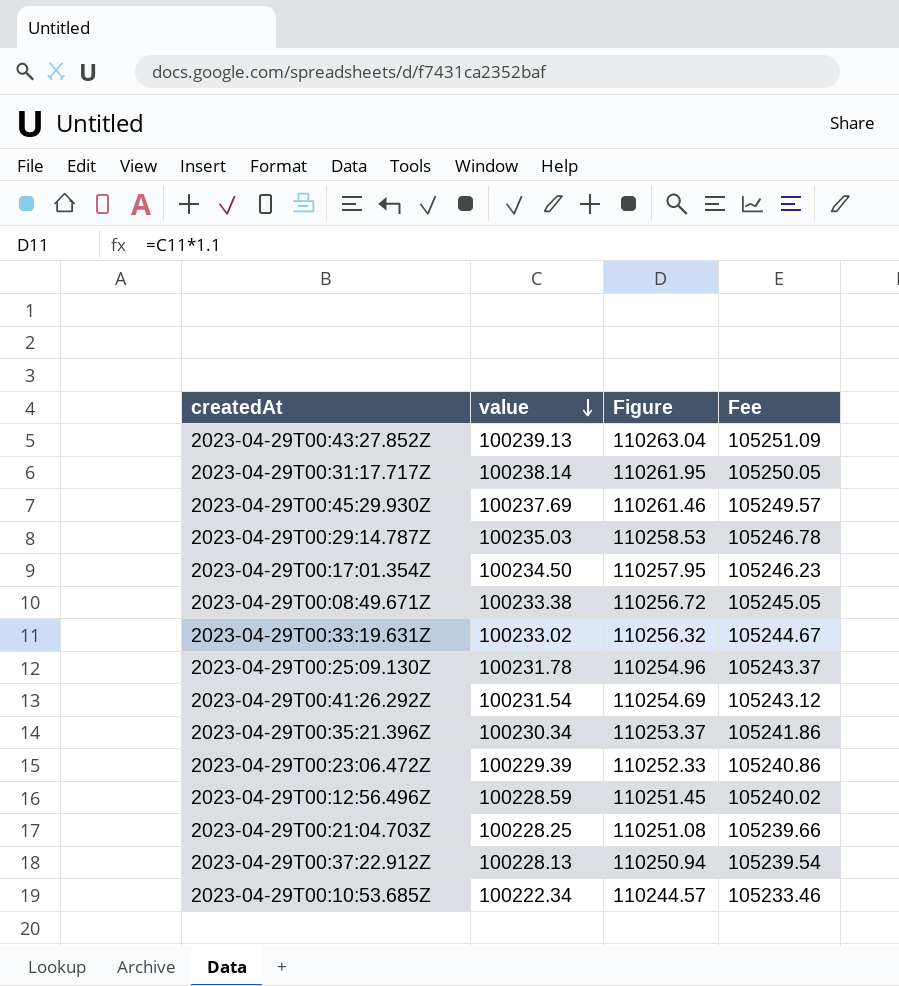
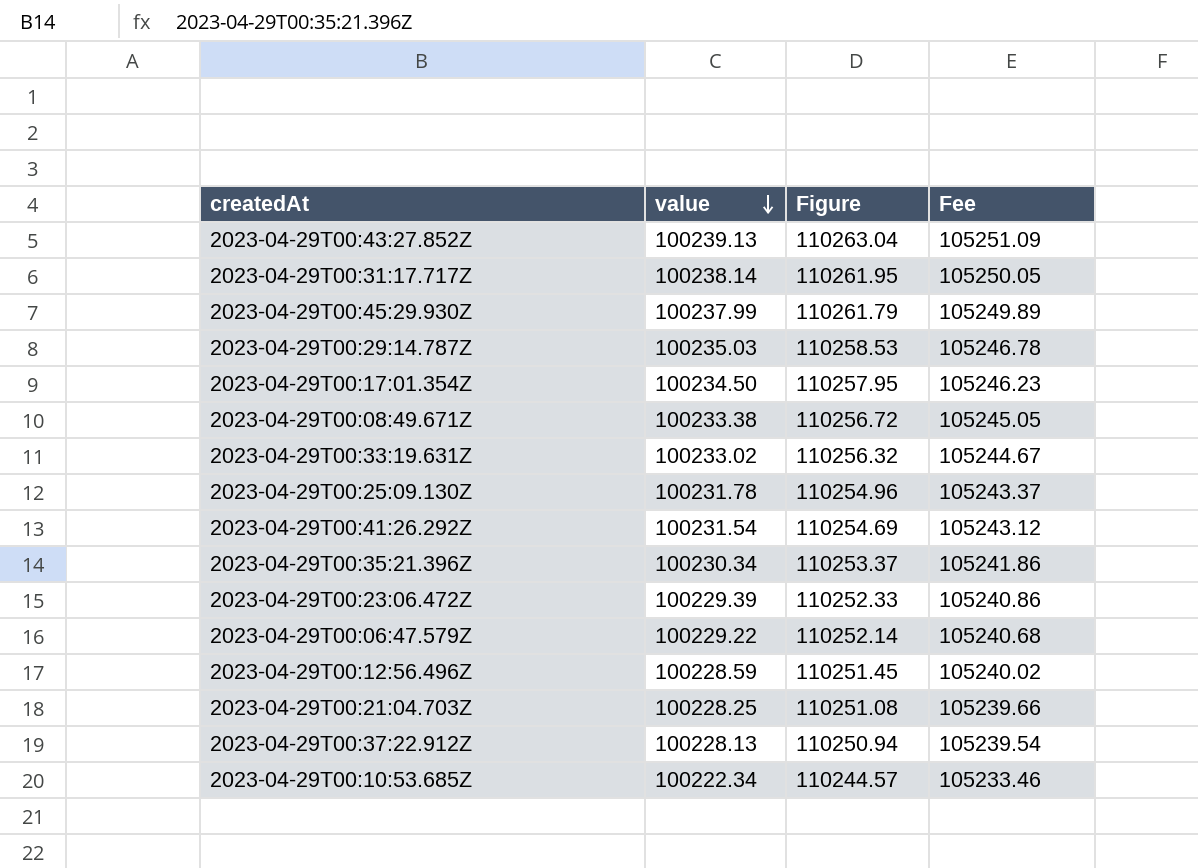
2023-04-29T00:45:29.930Z | value: 100237.69 -> 100237.99
2023-04-29T00:45:29.930Z | Figure: 110261.46 -> 110261.79
2023-04-29T00:45:29.930Z | Fee: 105249.57 -> 105249.89
row 2023-04-29T00:06:47.579Z: none -> 100229.22 | 110252.14 | 105240.68

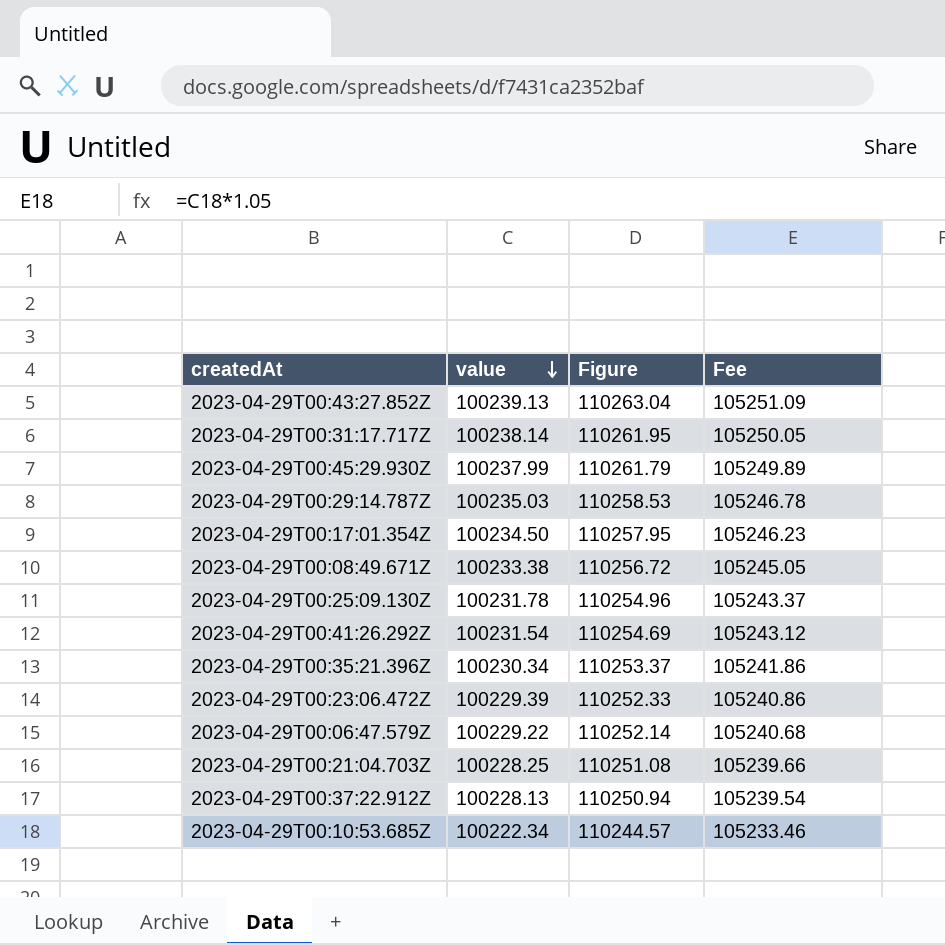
row 2023-04-29T00:33:19.631Z: 100233.02 | 110256.32 | 105244.67 -> none
row 2023-04-29T00:12:56.496Z: 100228.59 | 110251.45 | 105240.02 -> none

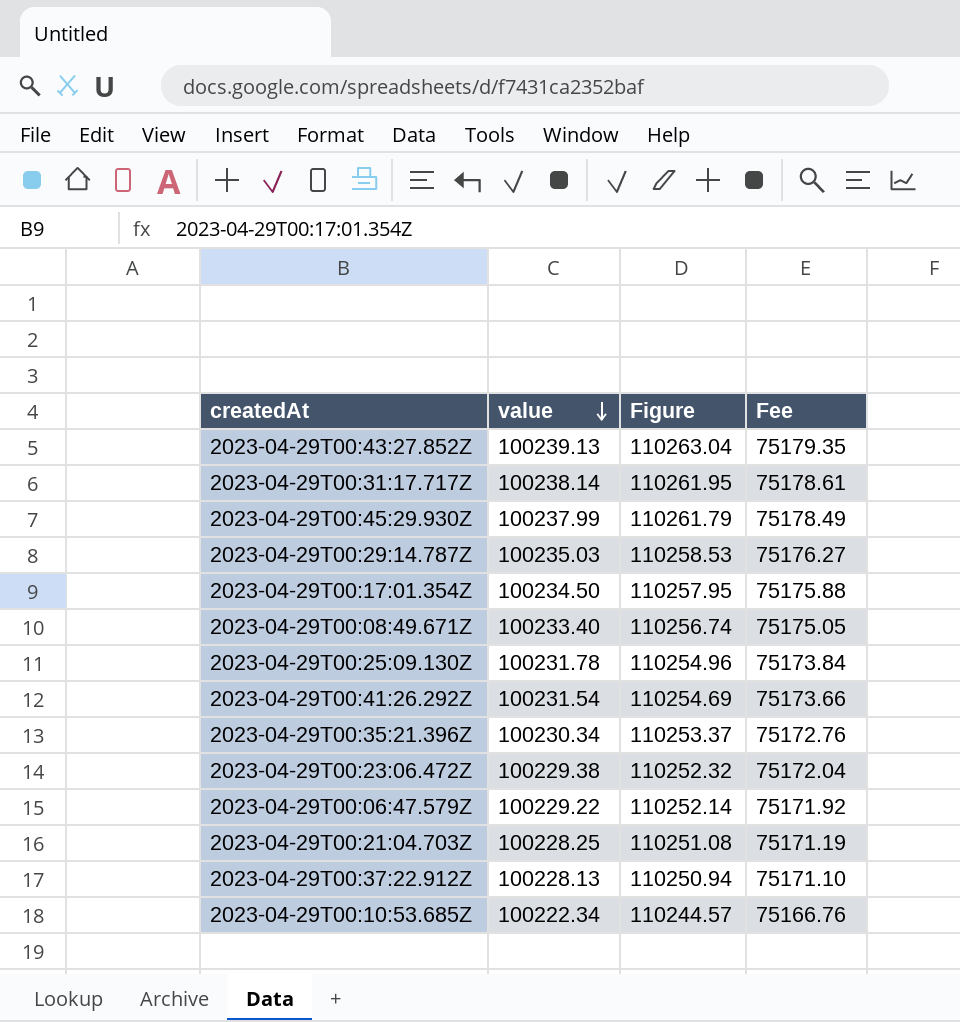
column Fee | formula: [value] * 1.05 -> [value] * 0.75
2023-04-29T00:08:49.671Z | value: 100233.38 -> 100233.40
2023-04-29T00:08:49.671Z | Figure: 110256.72 -> 110256.74
2023-04-29T00:23:06.472Z | value: 100229.39 -> 100229.38
2023-04-29T00:23:06.472Z | Figure: 110252.33 -> 110252.32

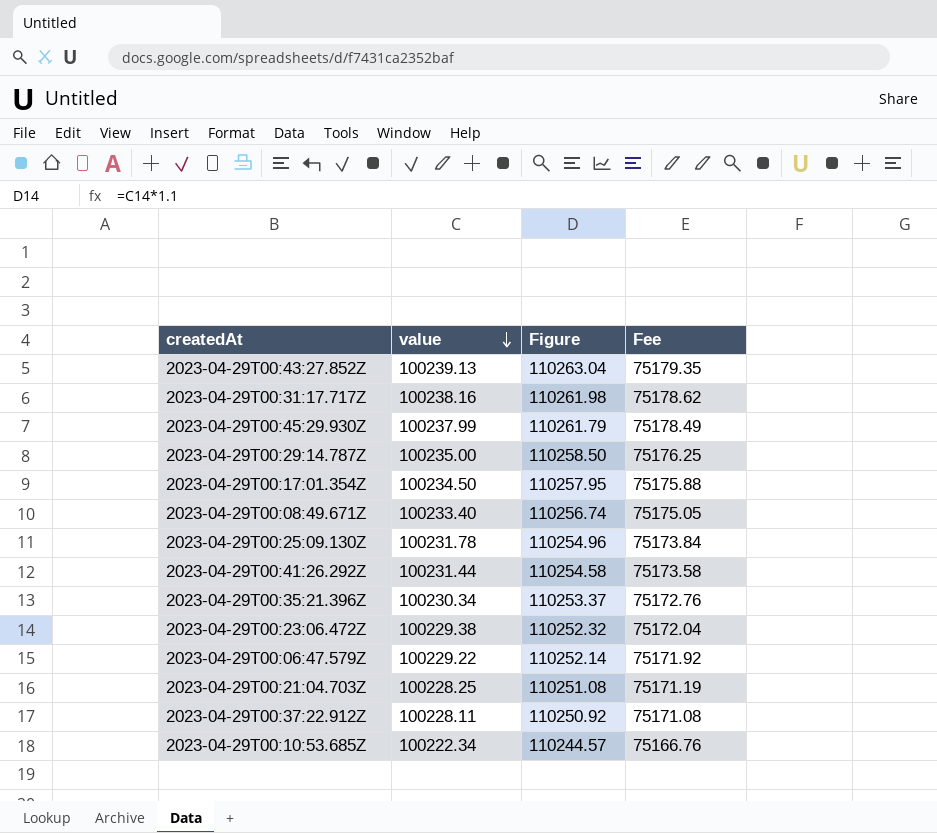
2023-04-29T00:31:17.717Z | value: 100238.14 -> 100238.16
2023-04-29T00:31:17.717Z | Figure: 110261.95 -> 110261.98
2023-04-29T00:31:17.717Z | Fee: 75178.61 -> 75178.62
2023-04-29T00:29:14.787Z | value: 100235.03 -> 100235.00
2023-04-29T00:29:14.787Z | Figure: 110258.53 -> 110258.50
2023-04-29T00:29:14.787Z | Fee: 75176.27 -> 75176.25
2023-04-29T00:41:26.292Z | value: 100231.54 -> 100231.44
2023-04-29T00:41:26.292Z | Figure: 110254.69 -> 110254.58
2023-04-29T00:41:26.292Z | Fee: 75173.66 -> 75173.58
2023-04-29T00:37:22.912Z | value: 100228.13 -> 100228.11
2023-04-29T00:37:22.912Z | Figure: 110250.94 -> 110250.92
2023-04-29T00:37:22.912Z | Fee: 75171.10 -> 75171.08

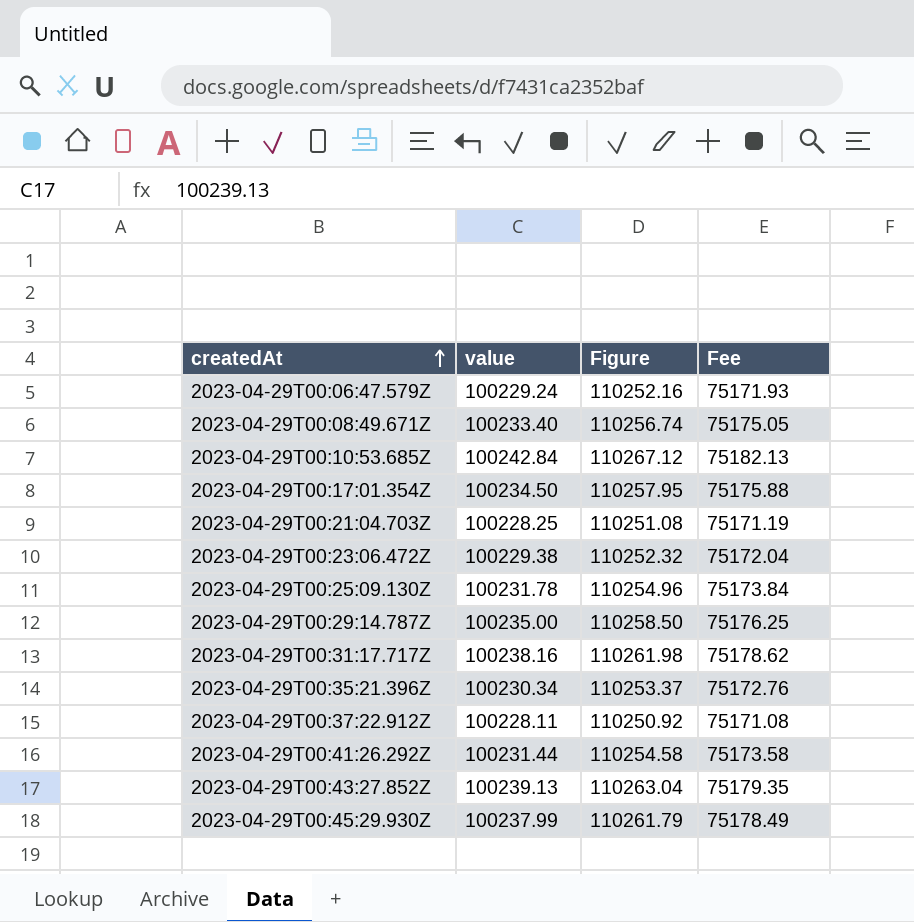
row order: value descending -> createdAt ascending
2023-04-29T00:06:47.579Z | value: 100229.22 -> 100229.24
2023-04-29T00:06:47.579Z | Figure: 110252.14 -> 110252.16
2023-04-29T00:06:47.579Z | Fee: 75171.92 -> 75171.93
2023-04-29T00:10:53.685Z | value: 100222.34 -> 100242.84
2023-04-29T00:10:53.685Z | Figure: 110244.57 -> 110267.12
2023-04-29T00:10:53.685Z | Fee: 75166.76 -> 75182.13

